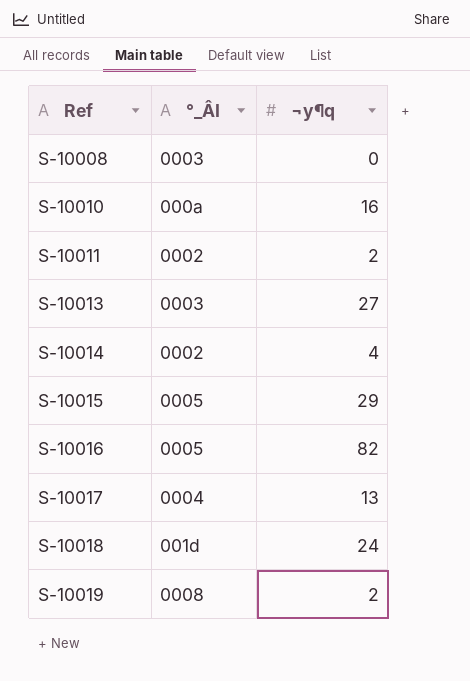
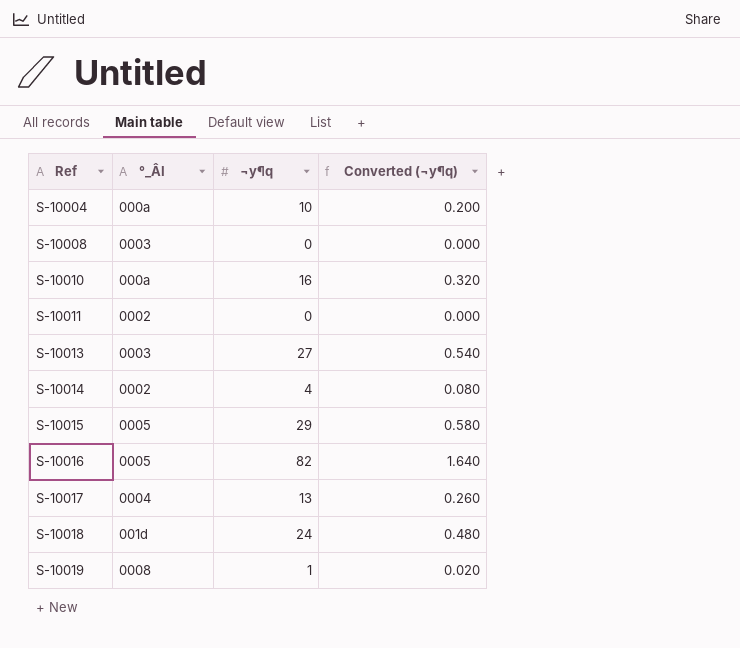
column Converted (¬y¶q) | formula: none -> [¬y¶q] * 0.02
row S-10004: none -> 000a | 10 | 0.200
S-10011 | ¬y¶q: 2 -> 0
S-10019 | ¬y¶q: 2 -> 1

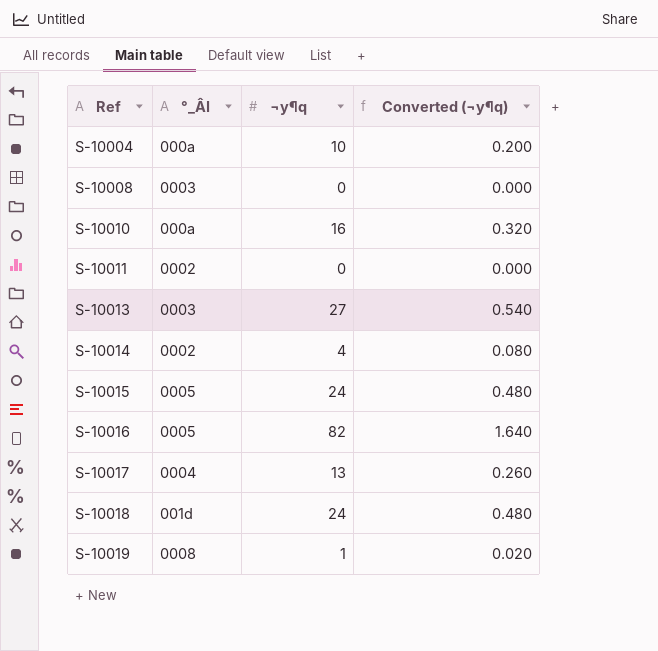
S-10015 | ¬y¶q: 29 -> 24
S-10015 | Converted (¬y¶q): 0.580 -> 0.480

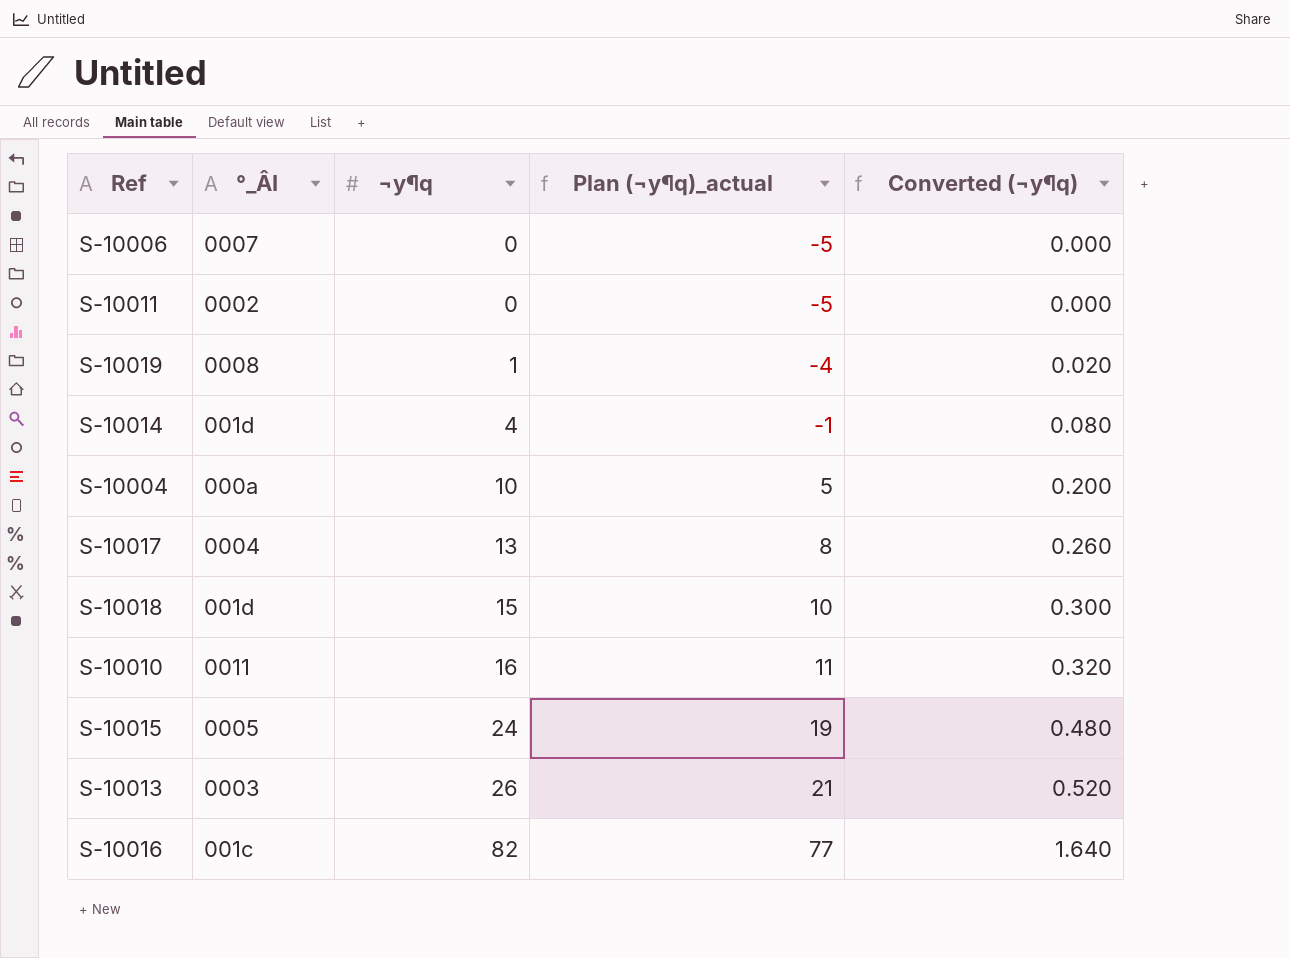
row order: Ref ascending -> ¬y¶q ascending
column Plan (¬y¶q)_actual | formula: none -> [¬y¶q] - 5
row S-10008: 0003 | 0 | 0.000 -> none
row S-10006: none -> 0007 | 0 | -5 | 0.000
S-10014 | °_ÂI: 0002 -> 001d
S-10018 | ¬y¶q: 24 -> 15
S-10018 | Converted (¬y¶q): 0.480 -> 0.300
S-10010 | °_ÂI: 000a -> 0011
S-10013 | ¬y¶q: 27 -> 26
S-10013 | Converted (¬y¶q): 0.540 -> 0.520
S-10016 | °_ÂI: 0005 -> 001c

